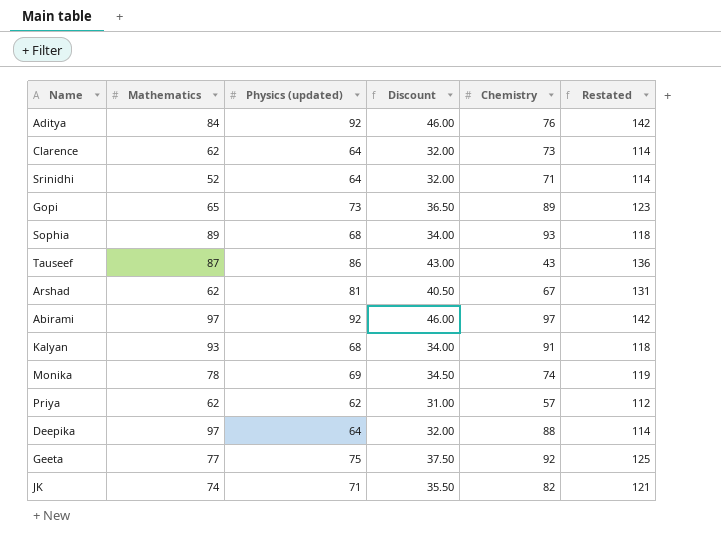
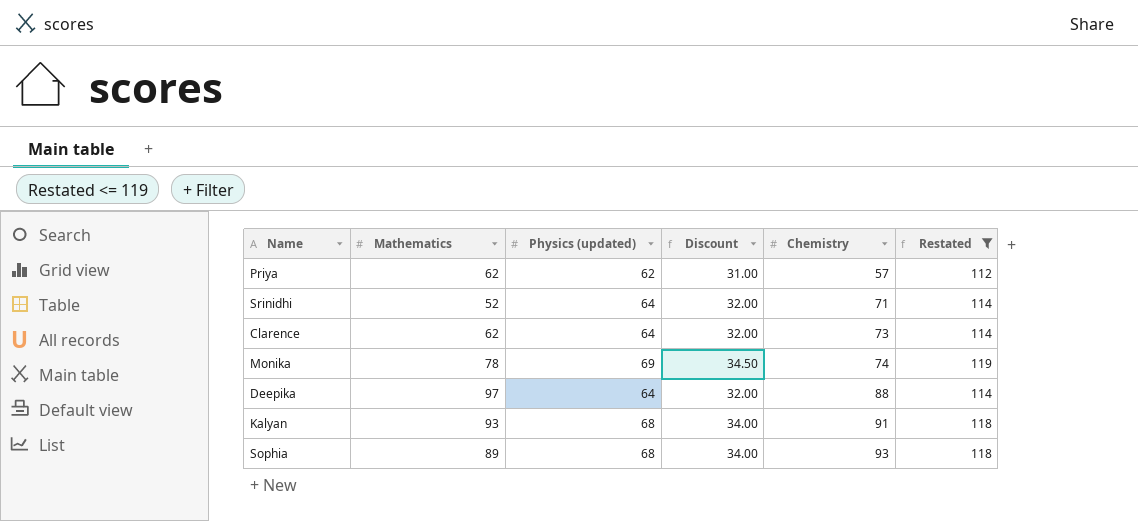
filter: none -> Restated <= 119
row order: none -> Chemistry ascending

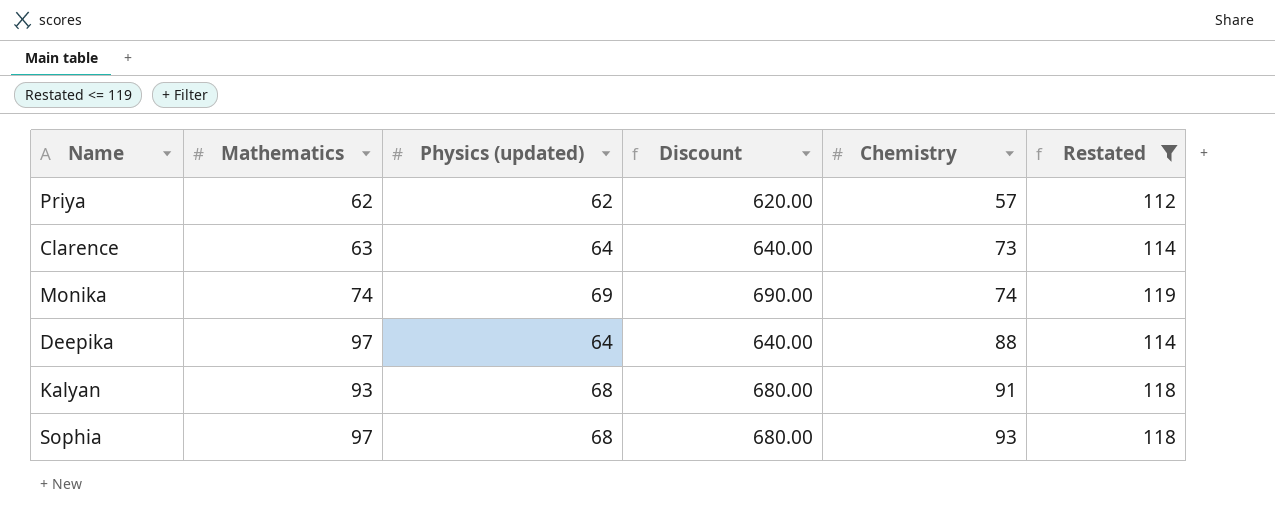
column Discount | formula: [Physics (updated)] * 0.5 -> [Physics (updated)] * 10
row Srinidhi: 52 | 64 | 32.00 | 71 | 114 -> none
Clarence | Mathematics: 62 -> 63
Monika | Mathematics: 78 -> 74
Sophia | Mathematics: 89 -> 97

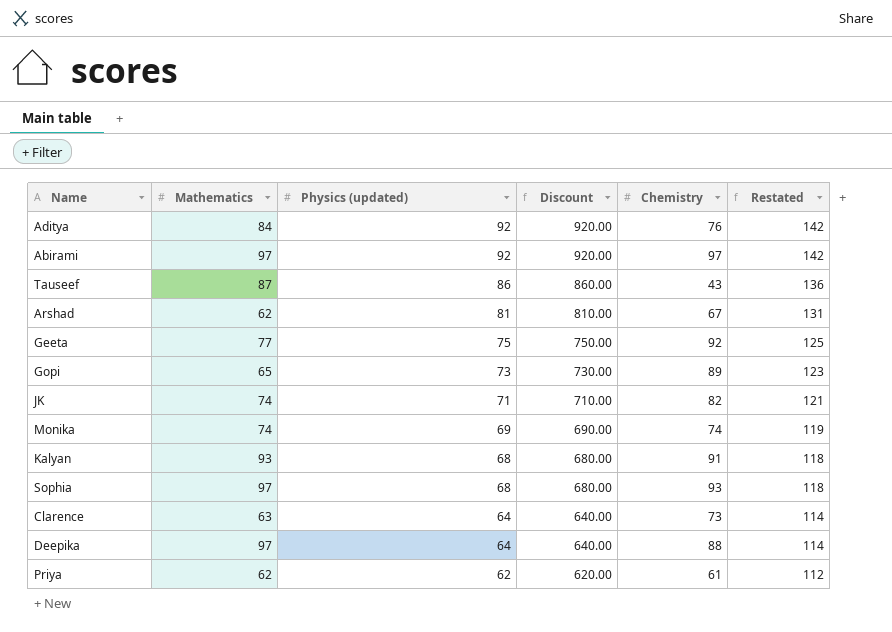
filter: Restated <= 119 -> none
row order: Chemistry ascending -> Physics (updated) descending
Priya | Chemistry: 57 -> 61

